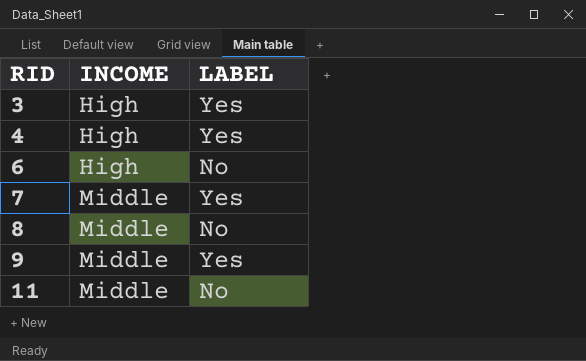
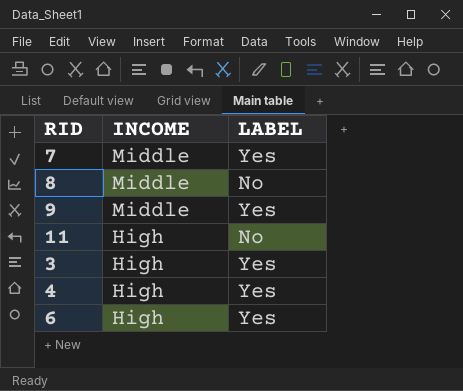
row order: RID ascending -> INCOME descending
11 | INCOME: Middle -> High
6 | LABEL: No -> Yes

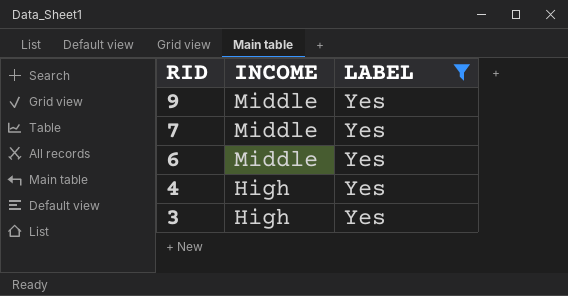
filter: none -> LABEL = Yes
row order: INCOME descending -> RID descending
6 | INCOME: High -> Middle

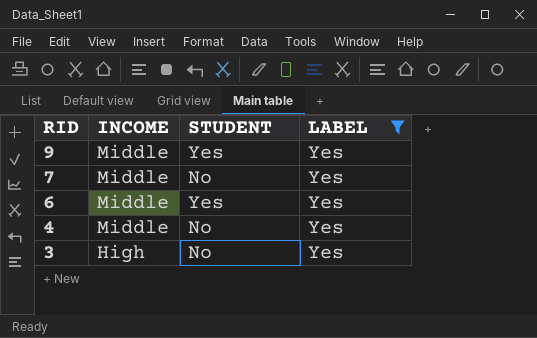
column STUDENT | position: none -> 3
4 | INCOME: High -> Middle

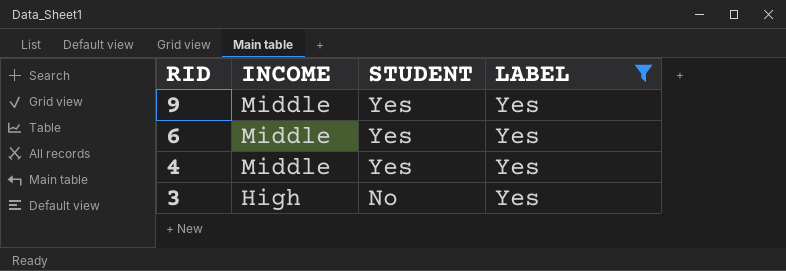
row 7: Middle | No | Yes -> none
4 | STUDENT: No -> Yes

